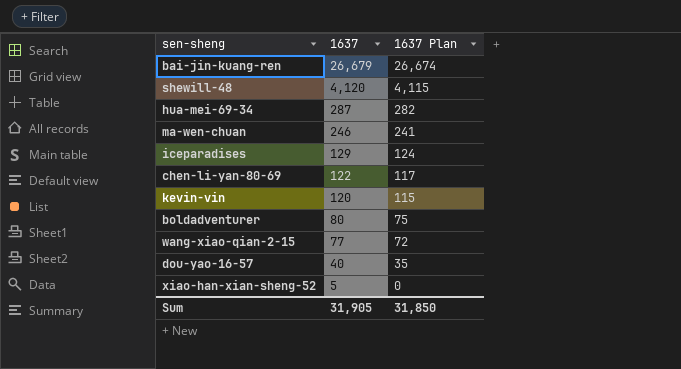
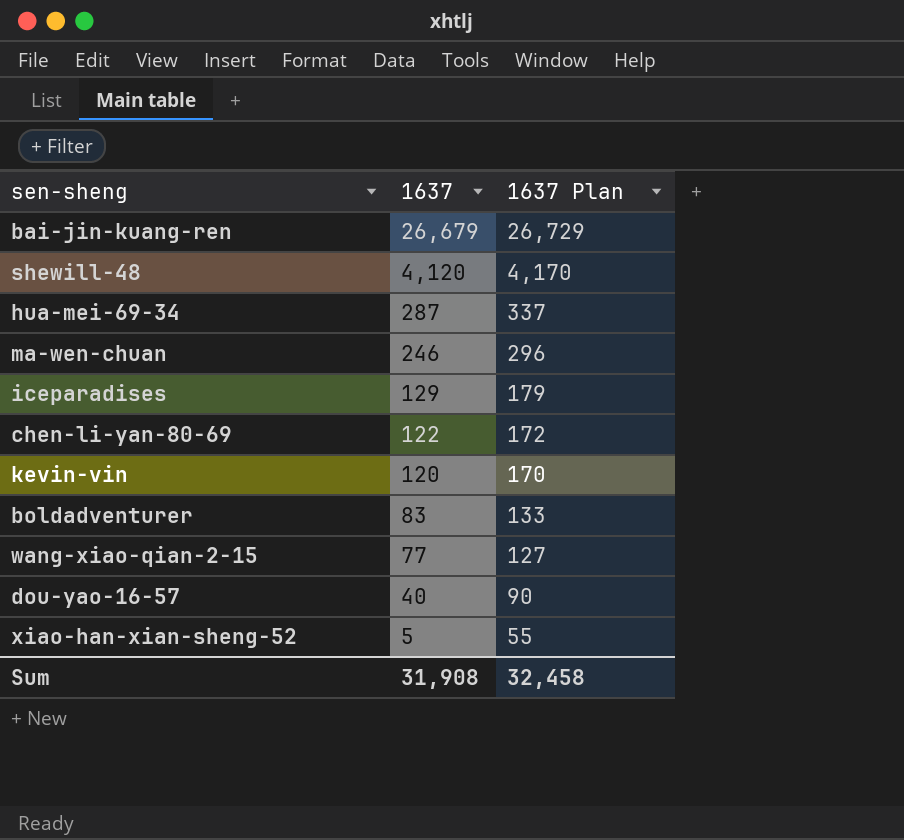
column 1637 Plan | formula: [1637] - 5 -> [1637] + 50
boldadventurer | 1637: 80 -> 83
Sum | 1637: 31,905 -> 31,908
Sum | 1637 Plan: 31,850 -> 32,458

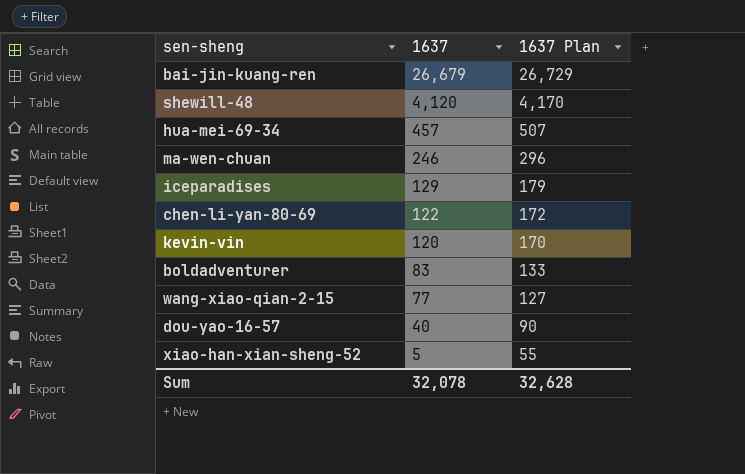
hua-mei-69-34 | 1637: 287 -> 457
hua-mei-69-34 | 1637 Plan: 337 -> 507
Sum | 1637: 31,908 -> 32,078
Sum | 1637 Plan: 32,458 -> 32,628

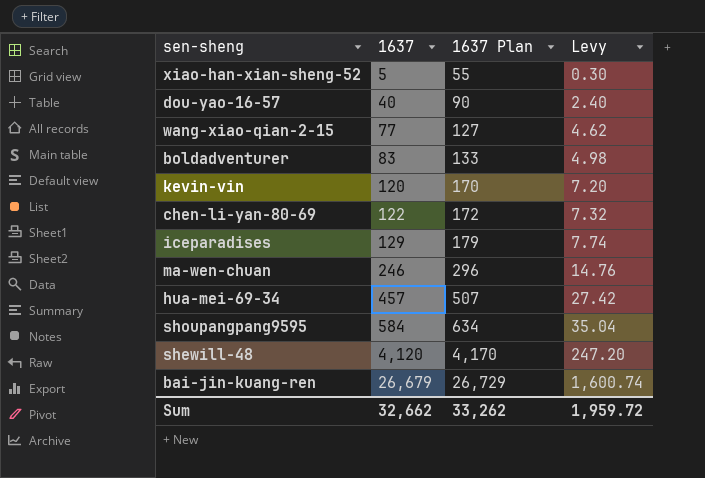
row order: 1637 descending -> 1637 ascending
column Levy | formula: none -> [1637] * 0.06
row shoupangpang9595: none -> 584 | 634 | 35.04
Sum | 1637: 32,078 -> 32,662
Sum | 1637 Plan: 32,628 -> 33,262

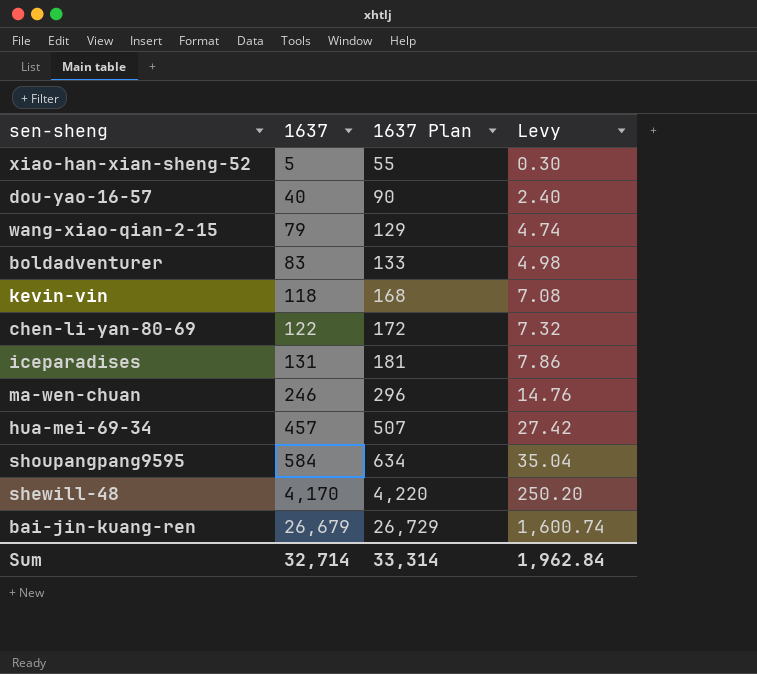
wang-xiao-qian-2-15 | 1637: 77 -> 79
wang-xiao-qian-2-15 | 1637 Plan: 127 -> 129
wang-xiao-qian-2-15 | Levy: 4.62 -> 4.74
kevin-vin | 1637: 120 -> 118
kevin-vin | 1637 Plan: 170 -> 168
kevin-vin | Levy: 7.20 -> 7.08
iceparadises | 1637: 129 -> 131
iceparadises | 1637 Plan: 179 -> 181
iceparadises | Levy: 7.74 -> 7.86
shewill-48 | 1637: 4,120 -> 4,170
shewill-48 | 1637 Plan: 4,170 -> 4,220
shewill-48 | Levy: 247.20 -> 250.20
Sum | 1637: 32,662 -> 32,714
Sum | 1637 Plan: 33,262 -> 33,314
Sum | Levy: 1,959.72 -> 1,962.84

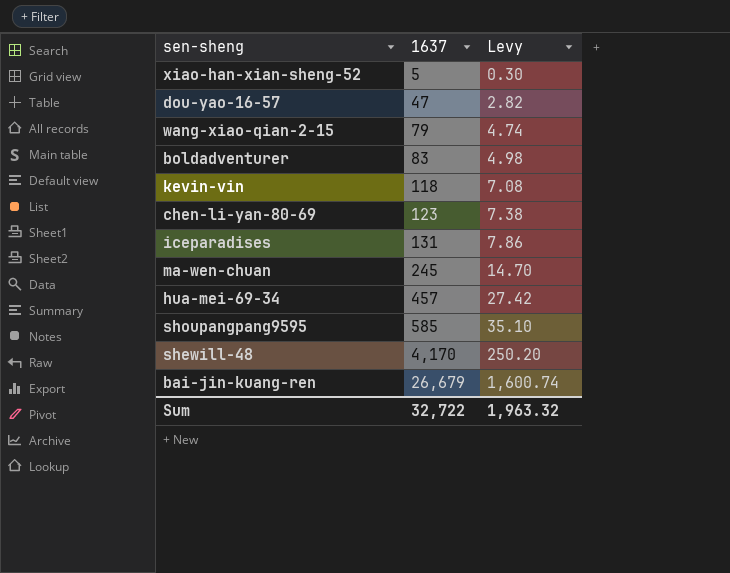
column 1637 Plan | formula: [1637] + 50 -> none
dou-yao-16-57 | 1637: 40 -> 47
dou-yao-16-57 | Levy: 2.40 -> 2.82
chen-li-yan-80-69 | 1637: 122 -> 123
chen-li-yan-80-69 | Levy: 7.32 -> 7.38
ma-wen-chuan | 1637: 246 -> 245
ma-wen-chuan | Levy: 14.76 -> 14.70
shoupangpang9595 | 1637: 584 -> 585
shoupangpang9595 | Levy: 35.04 -> 35.10
Sum | 1637: 32,714 -> 32,722
Sum | Levy: 1,962.84 -> 1,963.32

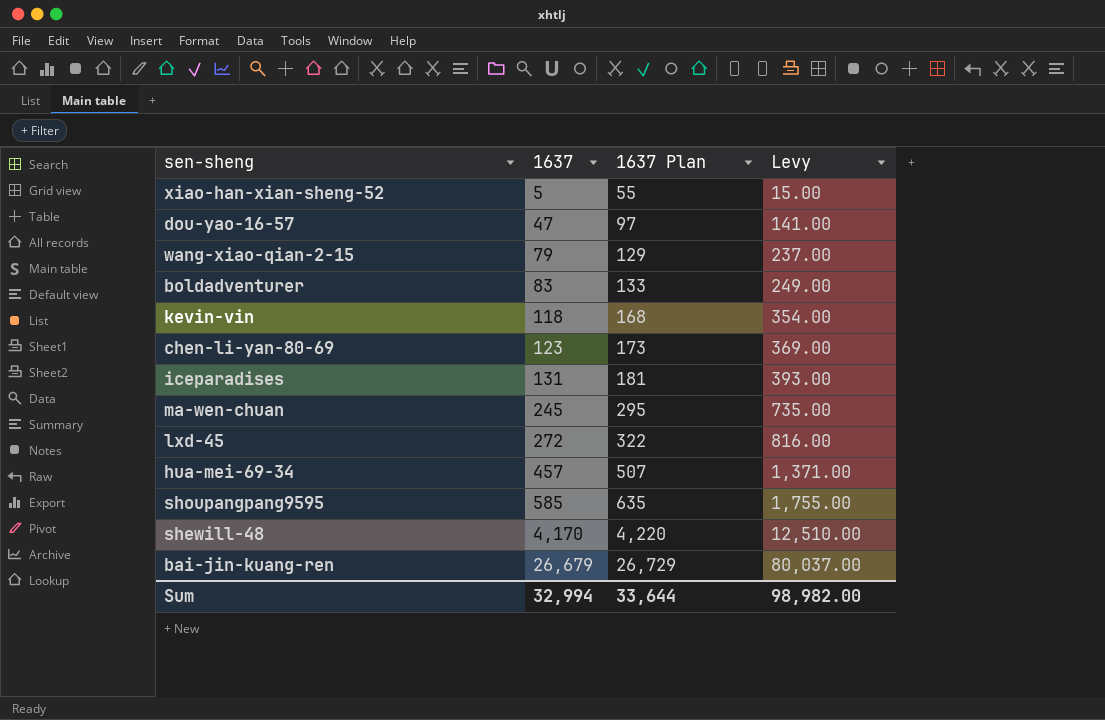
column 1637 Plan | formula: none -> [1637] + 50
column Levy | formula: [1637] * 0.06 -> [1637] * 3
row lxd-45: none -> 272 | 322 | 816.00
Sum | 1637: 32,722 -> 32,994
Sum | Levy: 1,963.32 -> 98,982.00

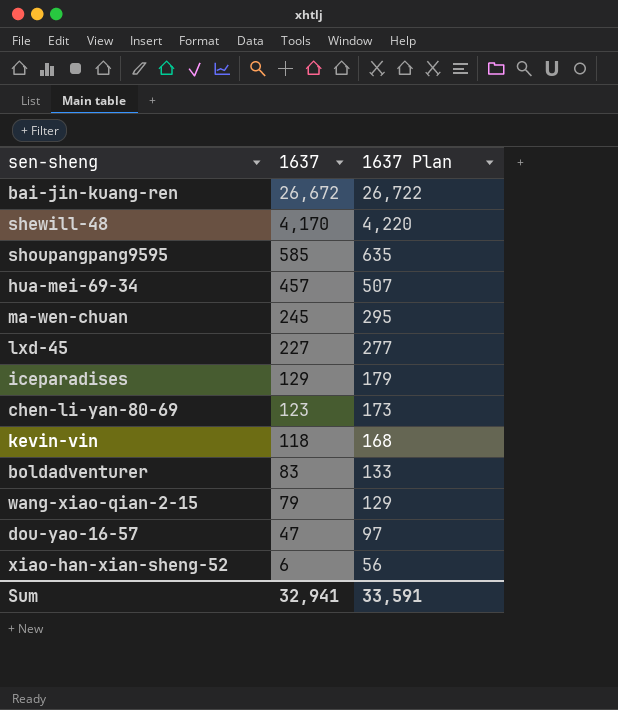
row order: 1637 ascending -> 1637 descending
column Levy | formula: [1637] * 3 -> none
bai-jin-kuang-ren | 1637: 26,679 -> 26,672
bai-jin-kuang-ren | 1637 Plan: 26,729 -> 26,722
lxd-45 | 1637: 272 -> 227
lxd-45 | 1637 Plan: 322 -> 277
iceparadises | 1637: 131 -> 129
iceparadises | 1637 Plan: 181 -> 179
xiao-han-xian-sheng-52 | 1637: 5 -> 6
xiao-han-xian-sheng-52 | 1637 Plan: 55 -> 56
Sum | 1637: 32,994 -> 32,941
Sum | 1637 Plan: 33,644 -> 33,591

